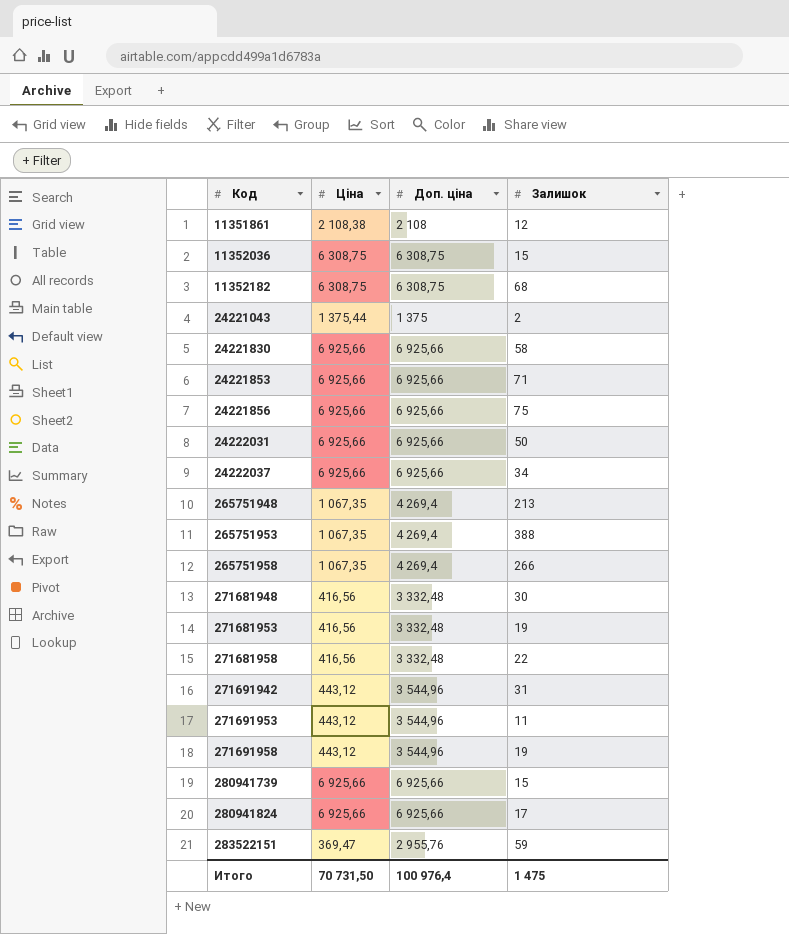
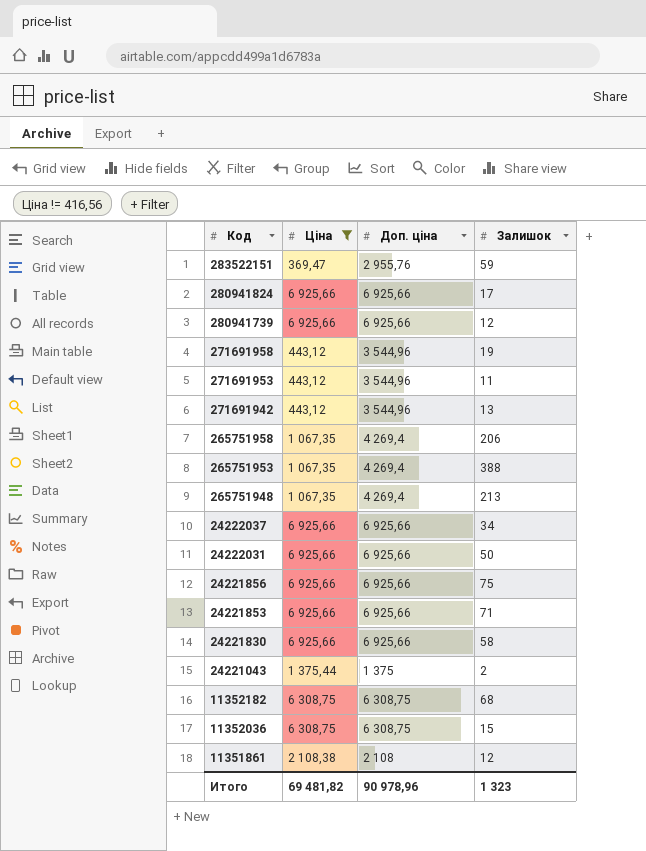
filter: none -> Ціна != 416,56
row order: Код ascending -> Код descending
280941739 | Залишок: 15 -> 12
271691942 | Залишок: 31 -> 13
265751958 | Залишок: 266 -> 206
Итого | Ціна: 70 731,50 -> 69 481,82
Итого | Доп. ціна: 100 976,4 -> 90 978,96
Итого | Залишок: 1 475 -> 1 323

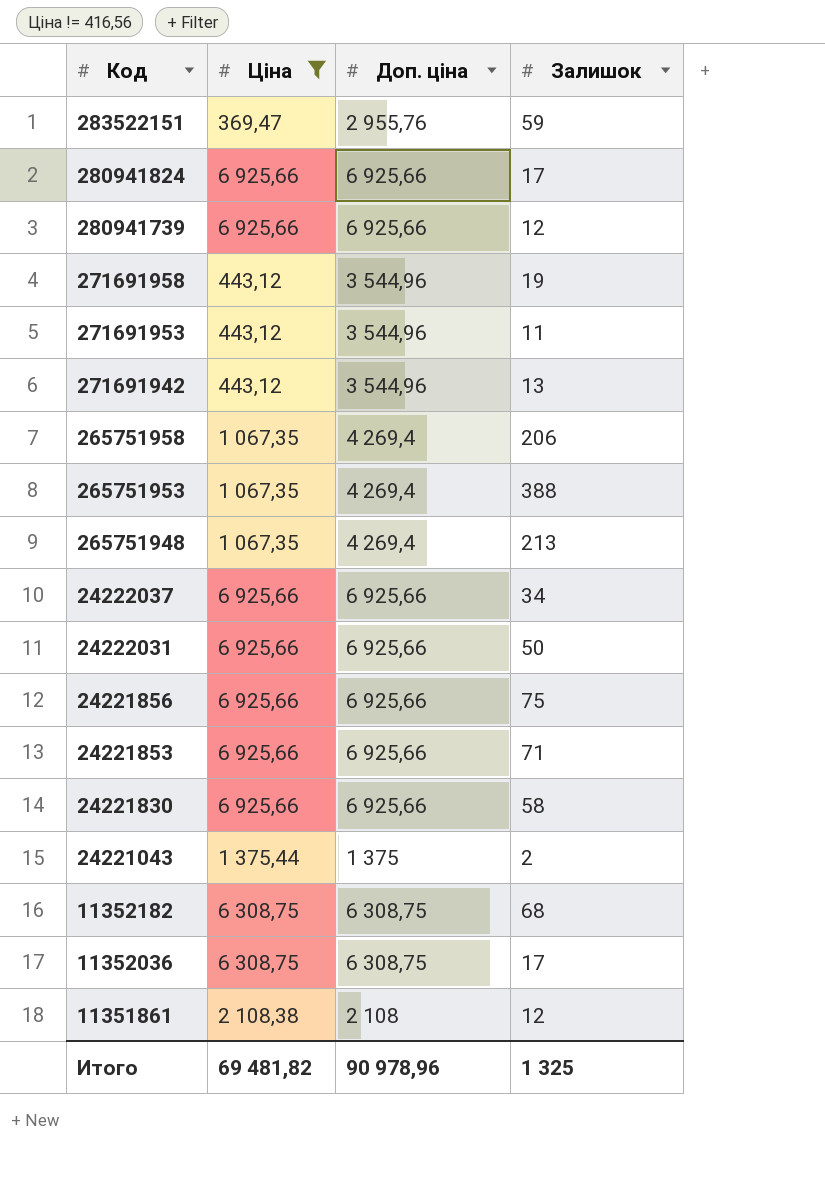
11352036 | Залишок: 15 -> 17
Итого | Залишок: 1 323 -> 1 325

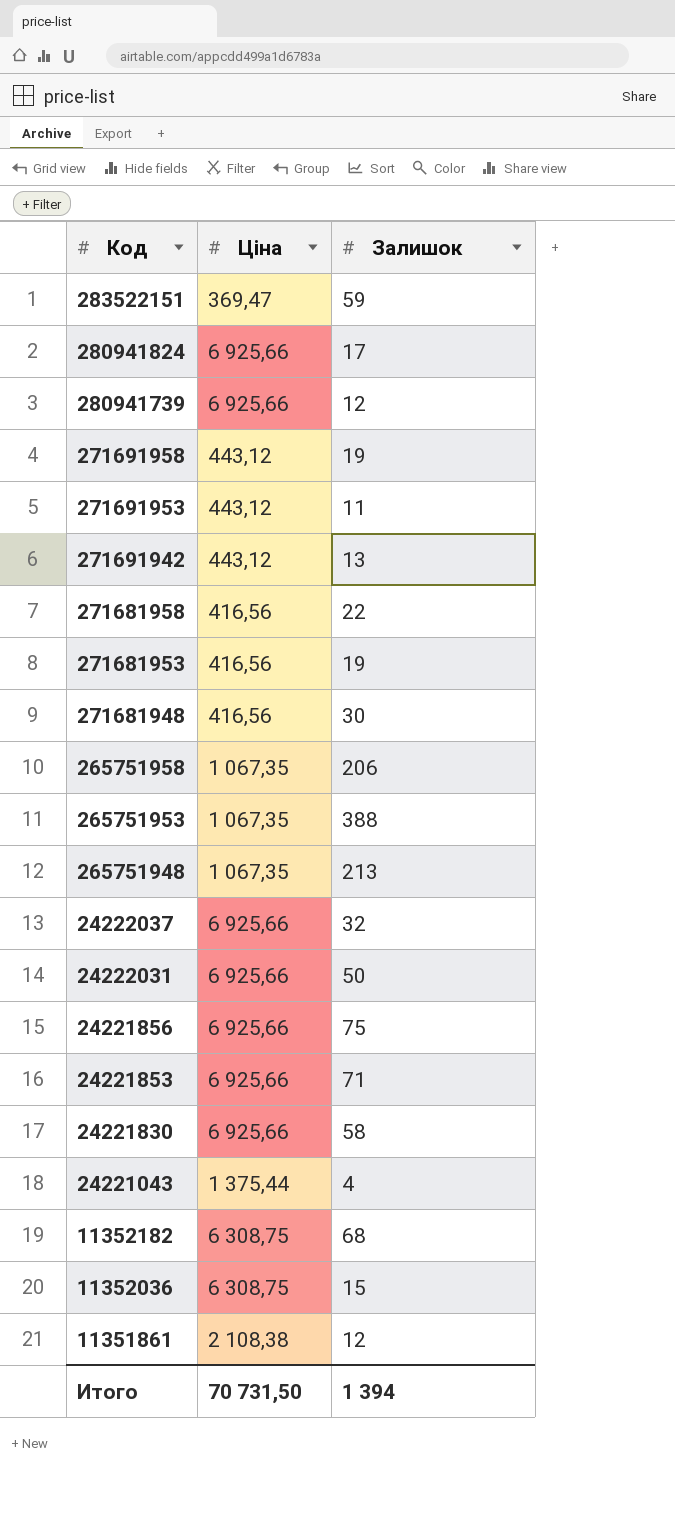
filter: Ціна != 416,56 -> none
column Доп. ціна | position: 3 -> none
24222037 | Залишок: 34 -> 32
24221043 | Залишок: 2 -> 4
11352036 | Залишок: 17 -> 15
Итого | Ціна: 69 481,82 -> 70 731,50
Итого | Залишок: 1 325 -> 1 394

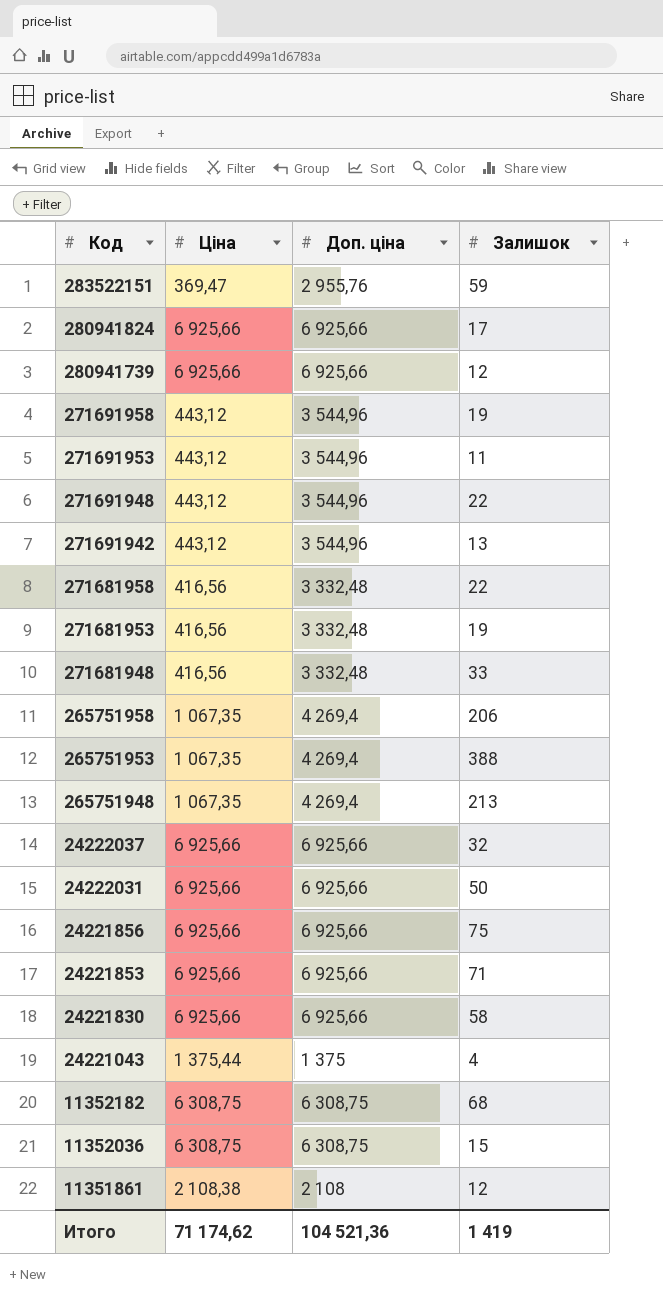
column Доп. ціна | position: none -> 3
row 271691948: none -> 443,12 | 3 544,96 | 22
271681948 | Залишок: 30 -> 33
Итого | Ціна: 70 731,50 -> 71 174,62
Итого | Залишок: 1 394 -> 1 419

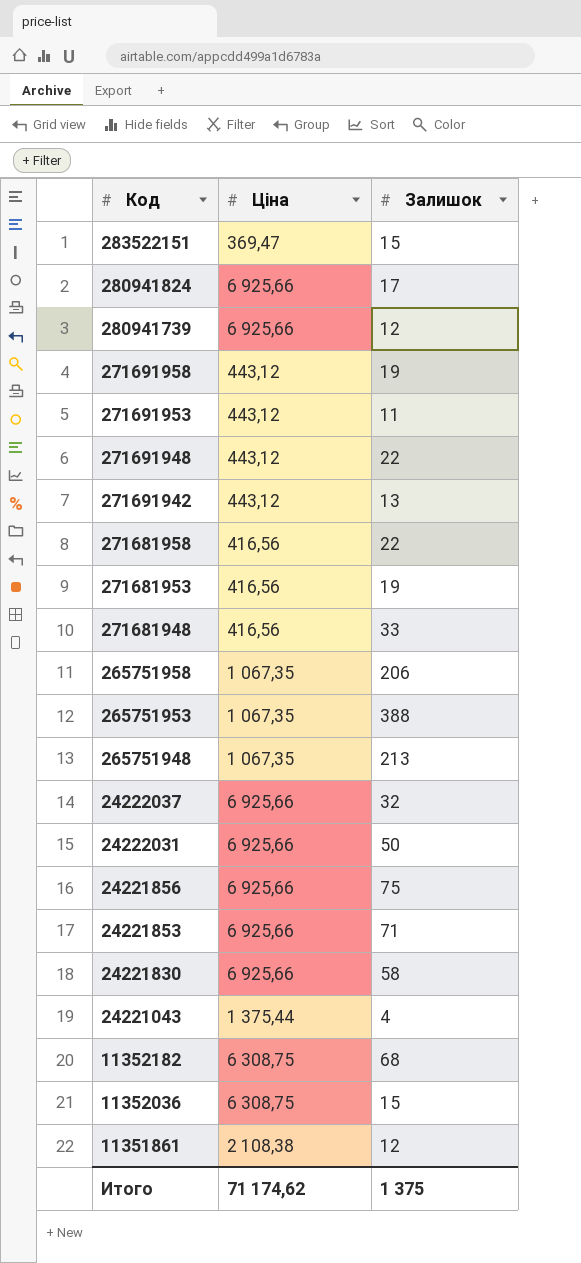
column Доп. ціна | position: 3 -> none
283522151 | Залишок: 59 -> 15
Итого | Залишок: 1 419 -> 1 375

